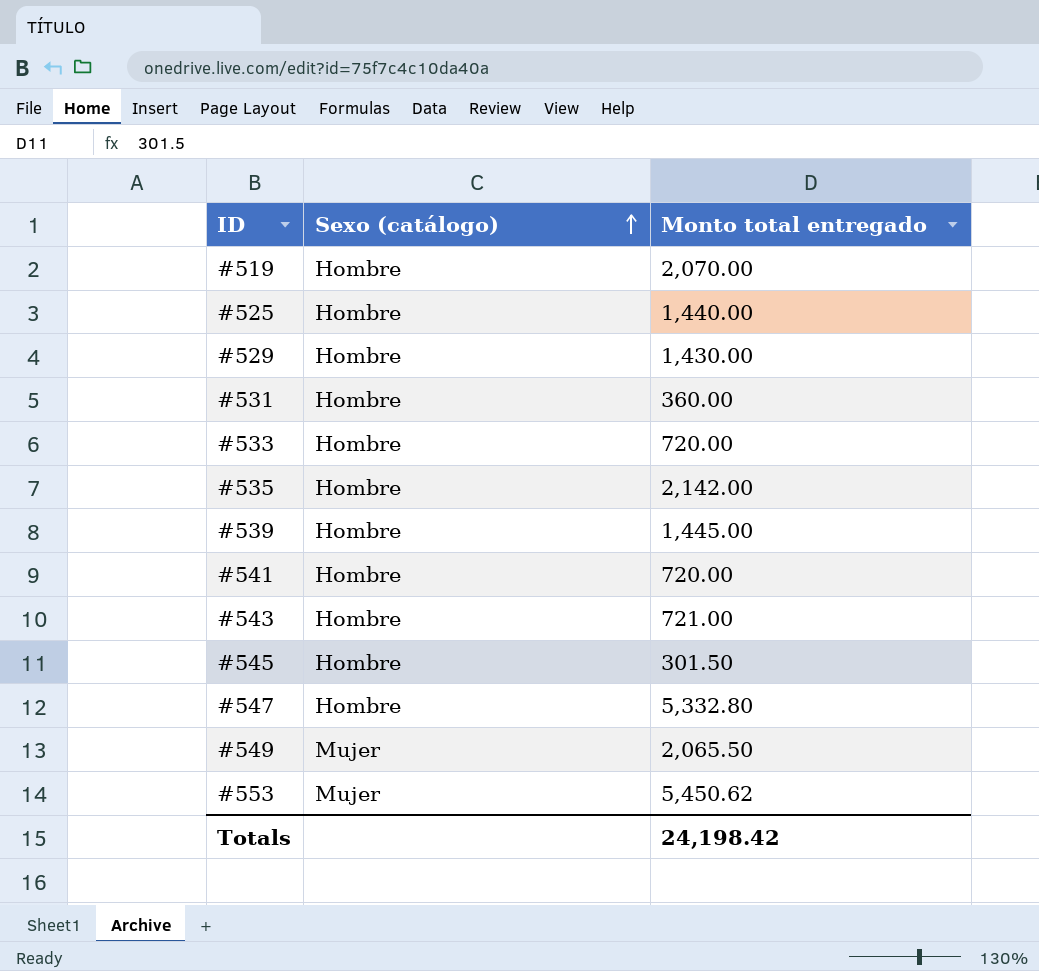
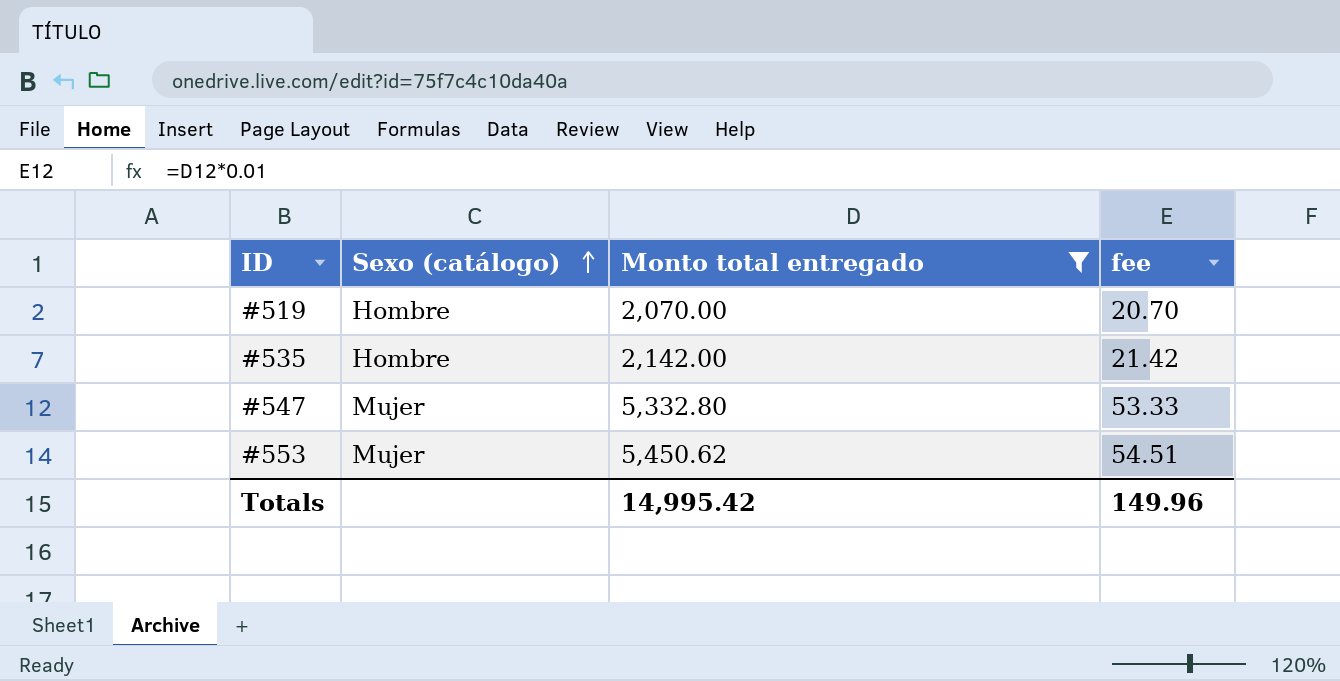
filter: none -> Monto total entregado >= 2,070.00
column fee | formula: none -> [Monto total entregado] * 0.01
#547 | Sexo (catálogo): Hombre -> Mujer
Totals | Monto total entregado: 24,198.42 -> 14,995.42

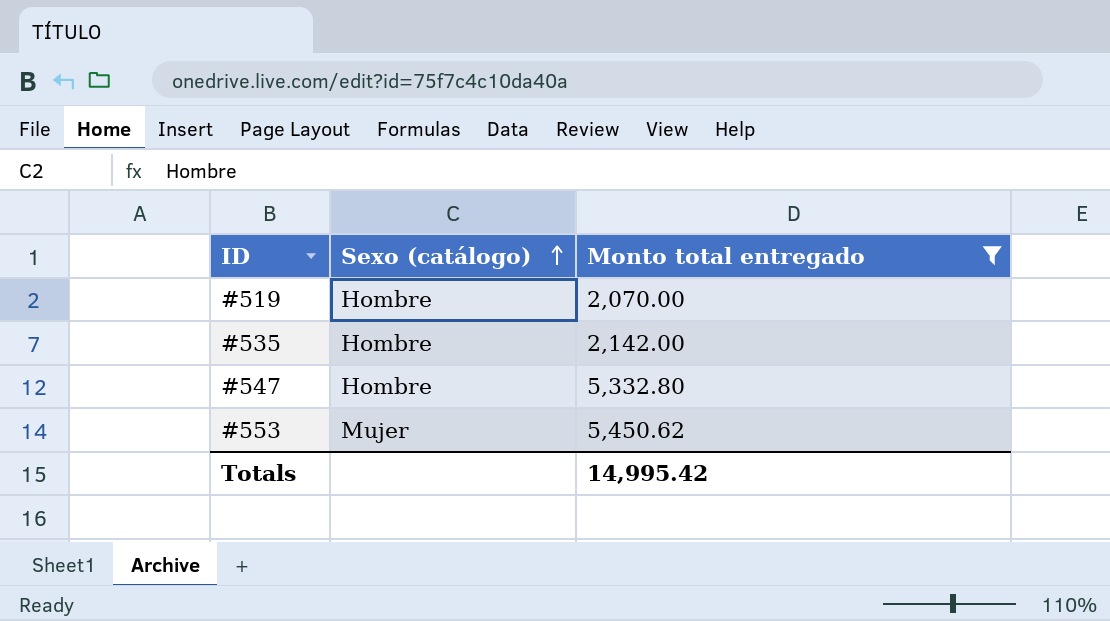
column fee | formula: [Monto total entregado] * 0.01 -> none
#547 | Sexo (catálogo): Mujer -> Hombre

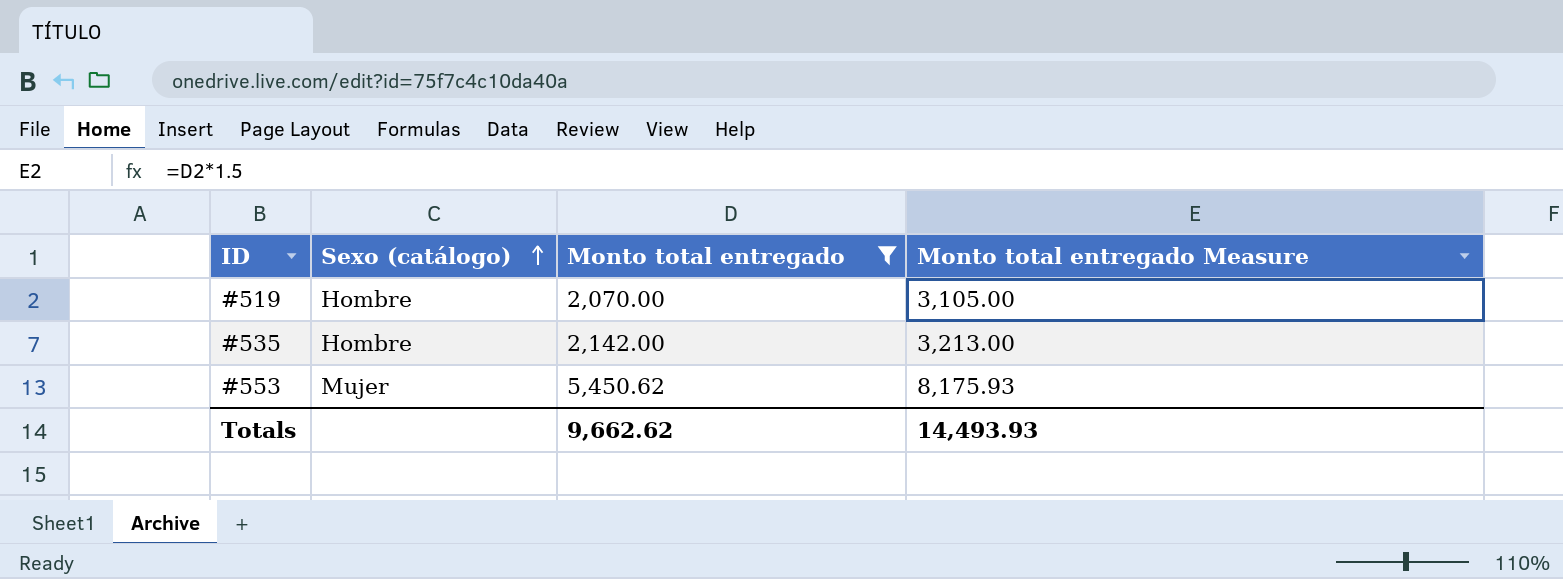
column Monto total entregado Measure | formula: none -> [Monto total entregado] * 1.5
row #547: Hombre | 5,332.80 -> none
Totals | Monto total entregado: 14,995.42 -> 9,662.62

